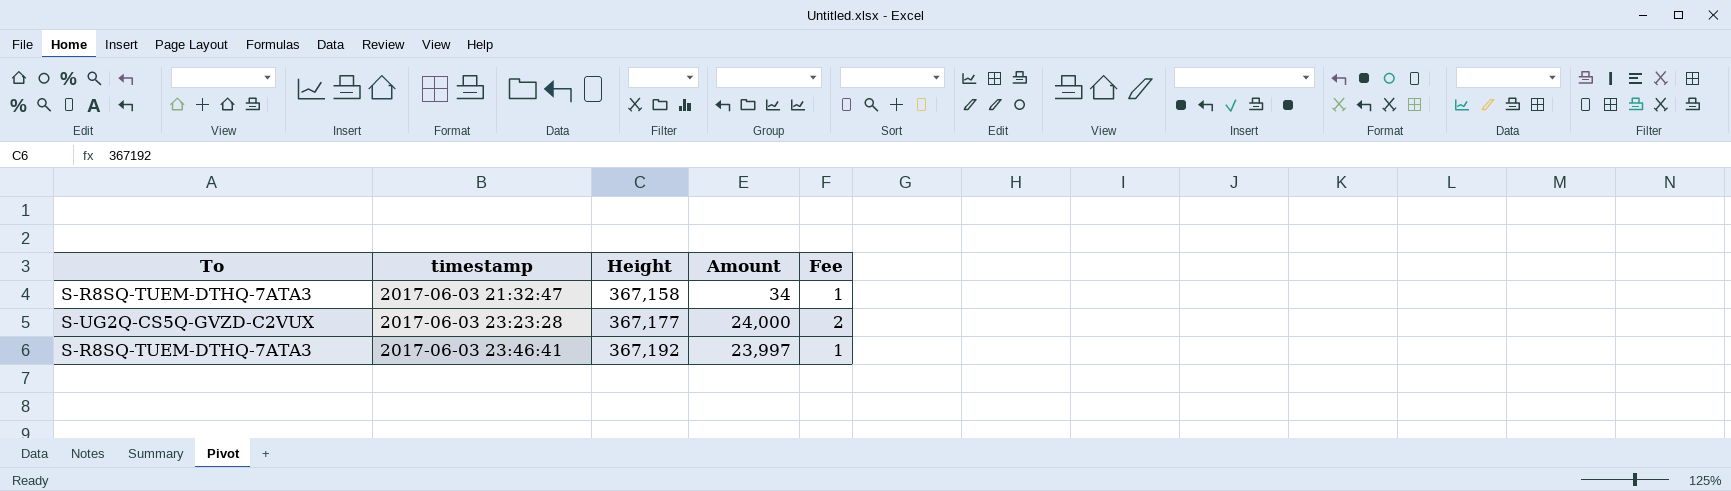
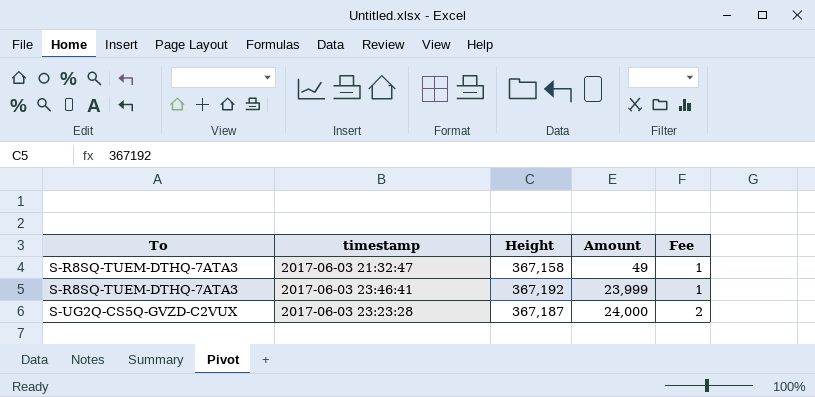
row order: timestamp ascending -> To ascending
2017-06-03 21:32:47 | Amount: 34 -> 49
2017-06-03 23:46:41 | Amount: 23,997 -> 23,999
2017-06-03 23:23:28 | Height: 367,177 -> 367,187

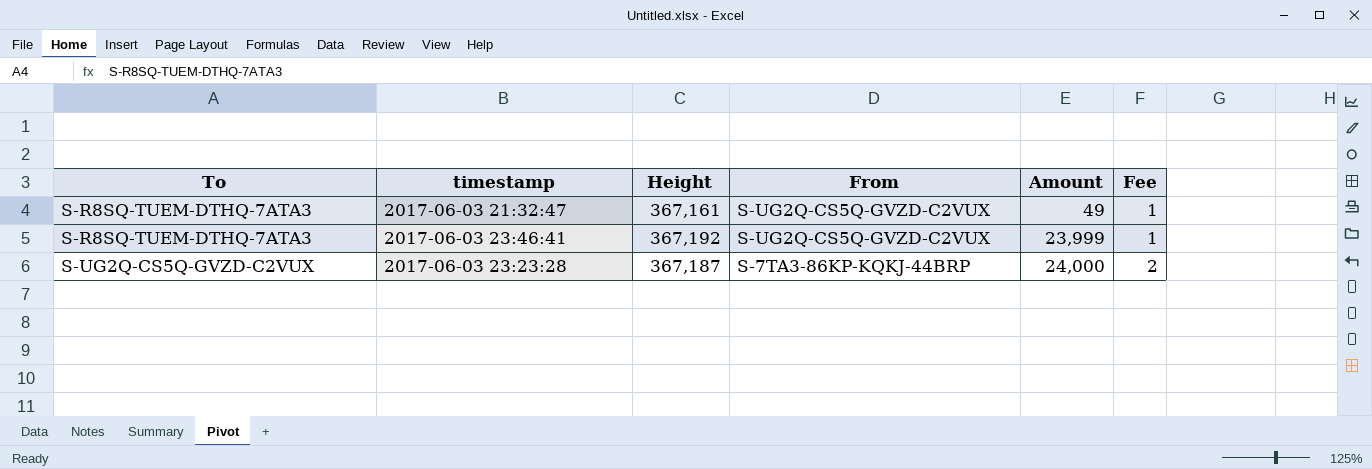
column From | position: none -> 4
2017-06-03 21:32:47 | Height: 367,158 -> 367,161

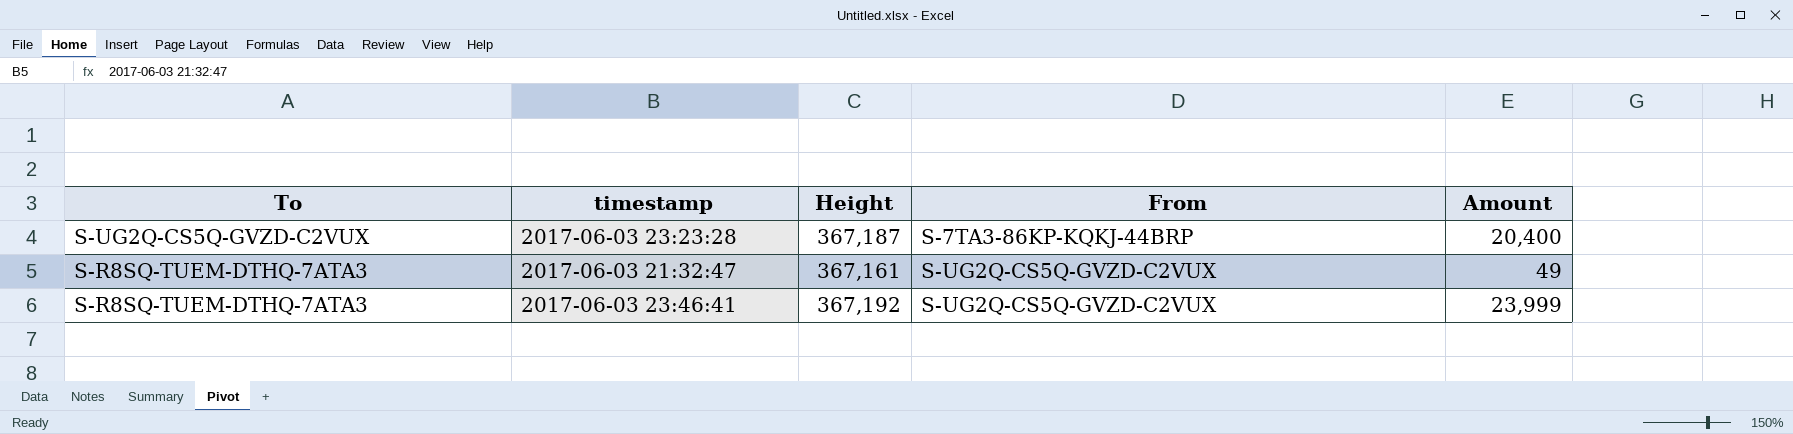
row order: To ascending -> To descending
column Fee | position: 6 -> none
2017-06-03 23:23:28 | Amount: 24,000 -> 20,400

